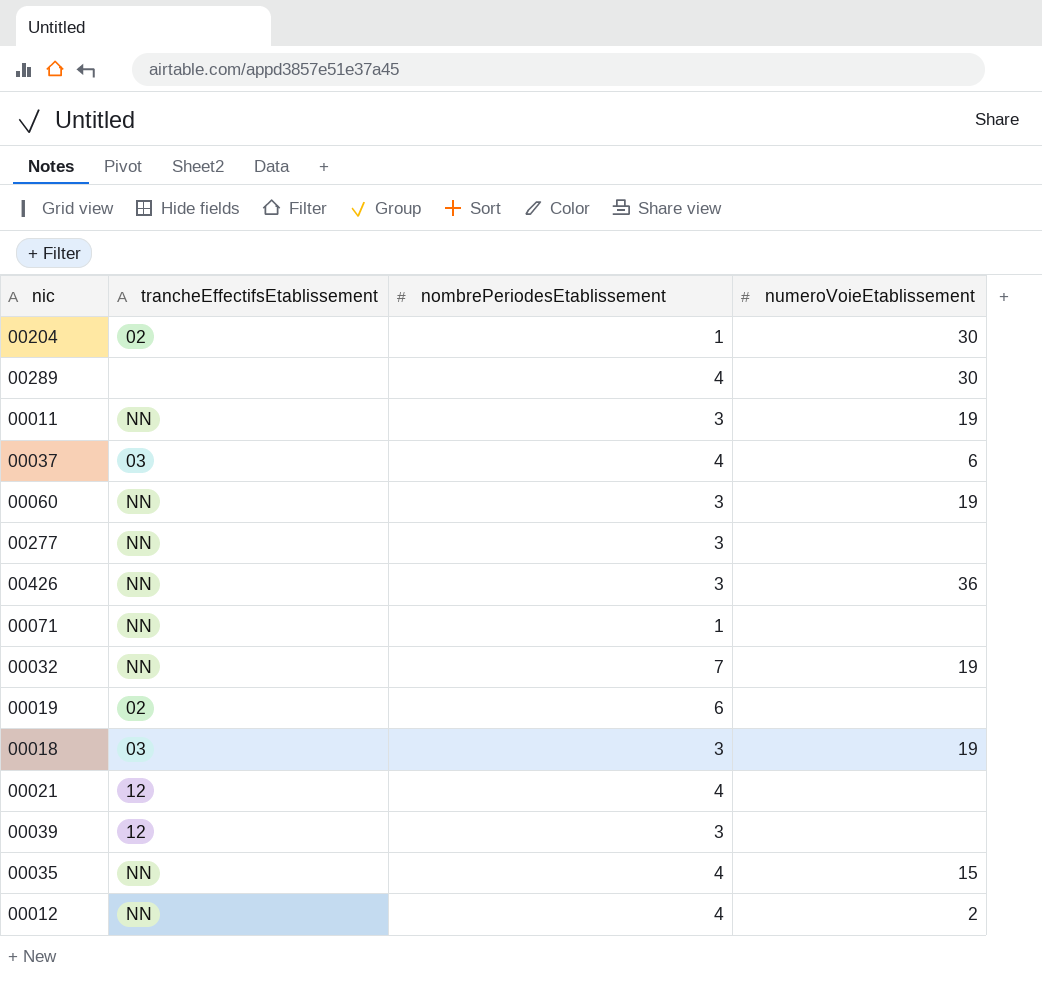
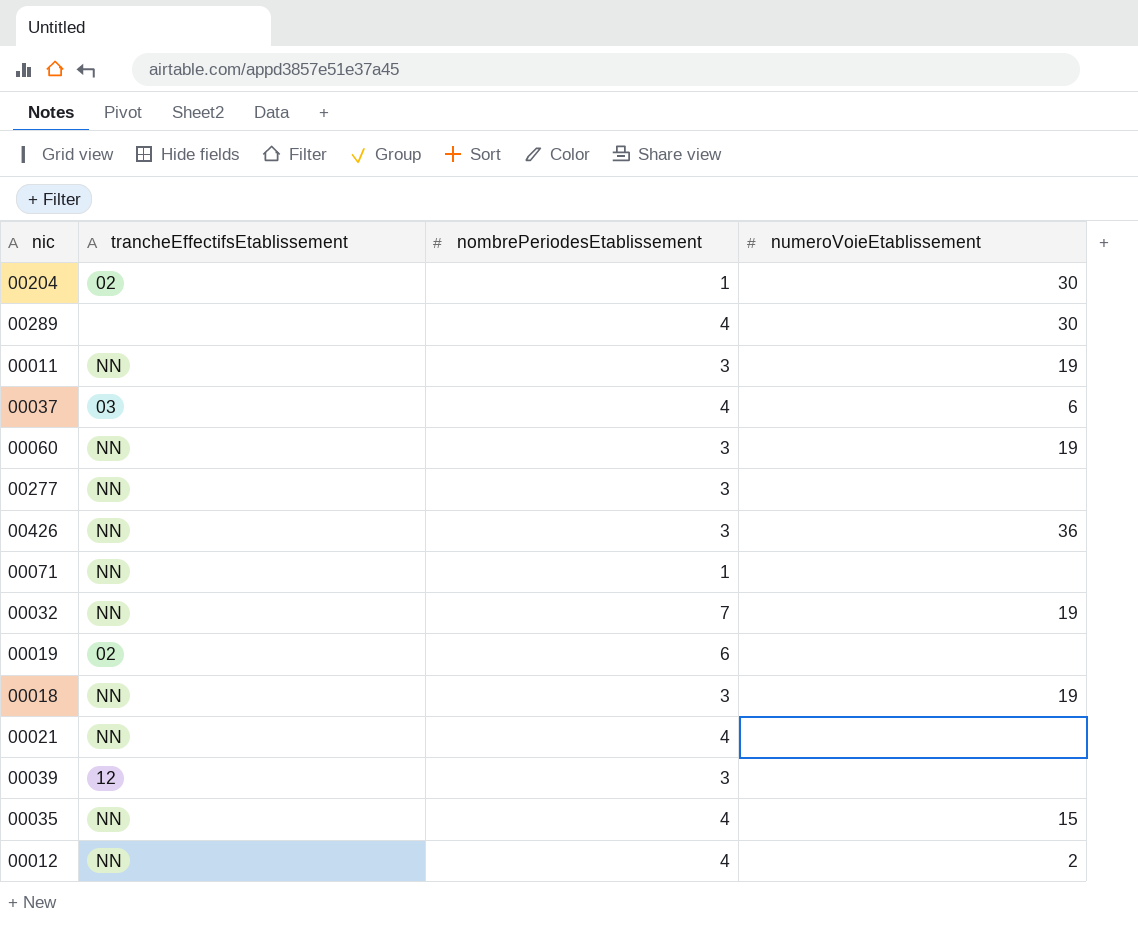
00018 | trancheEffectifsEtablissement: 03 -> NN
00021 | trancheEffectifsEtablissement: 12 -> NN

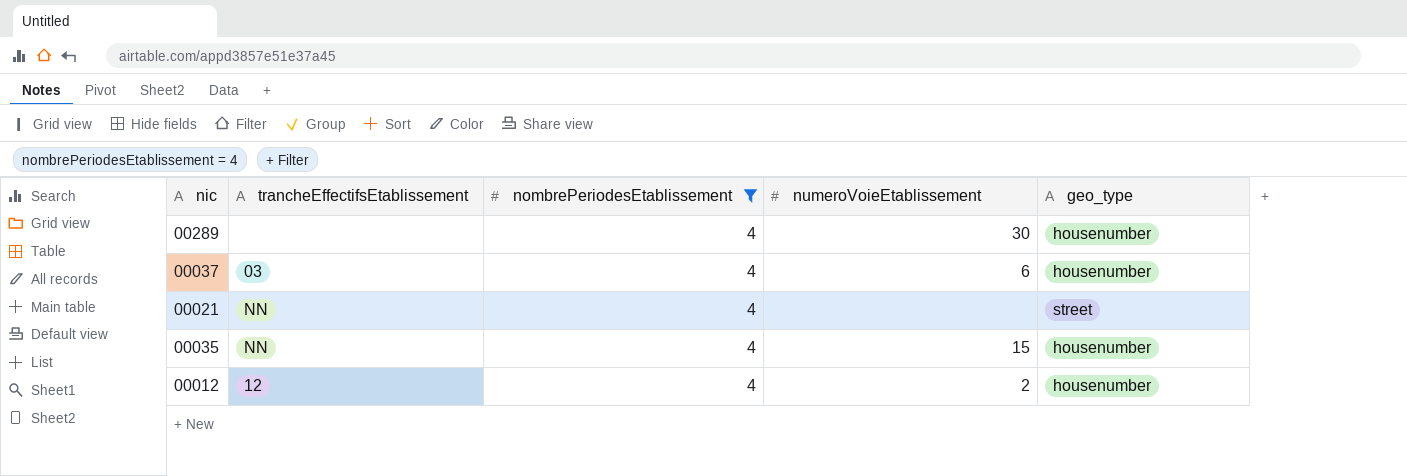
filter: none -> nombrePeriodesEtablissement = 4
column geo_type | position: none -> 5
00012 | trancheEffectifsEtablissement: NN -> 12

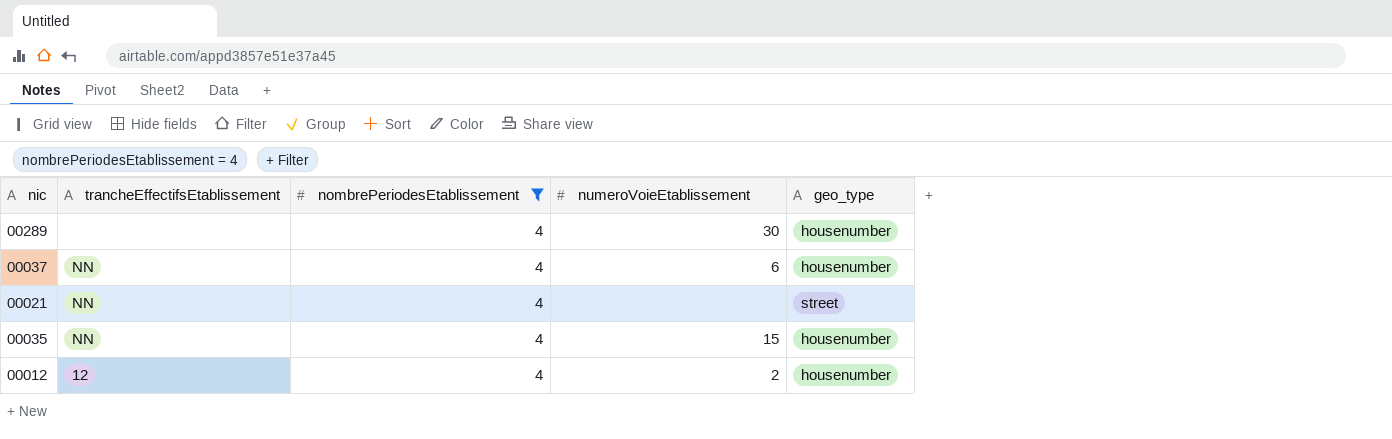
00037 | trancheEffectifsEtablissement: 03 -> NN

